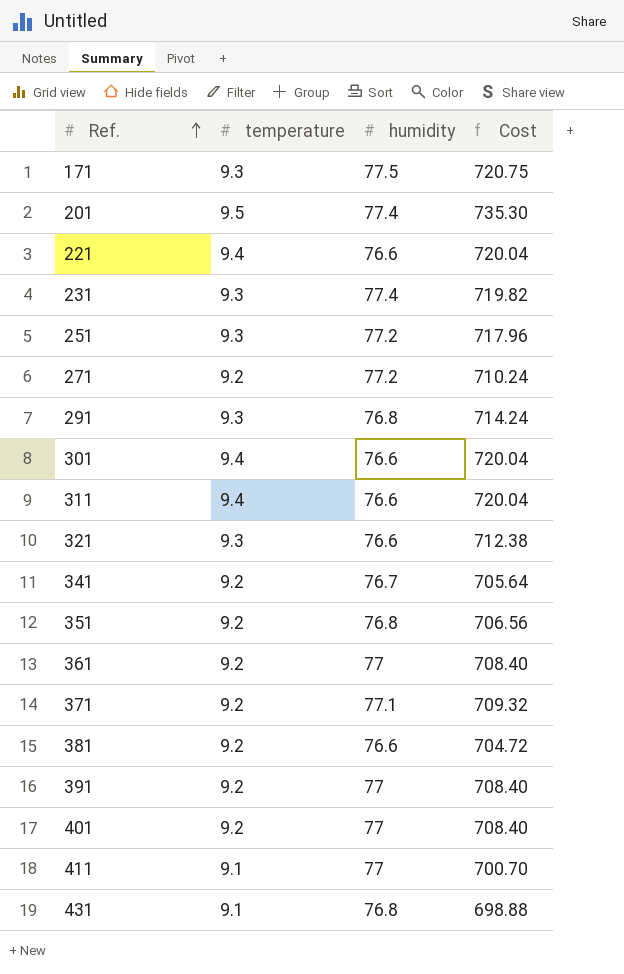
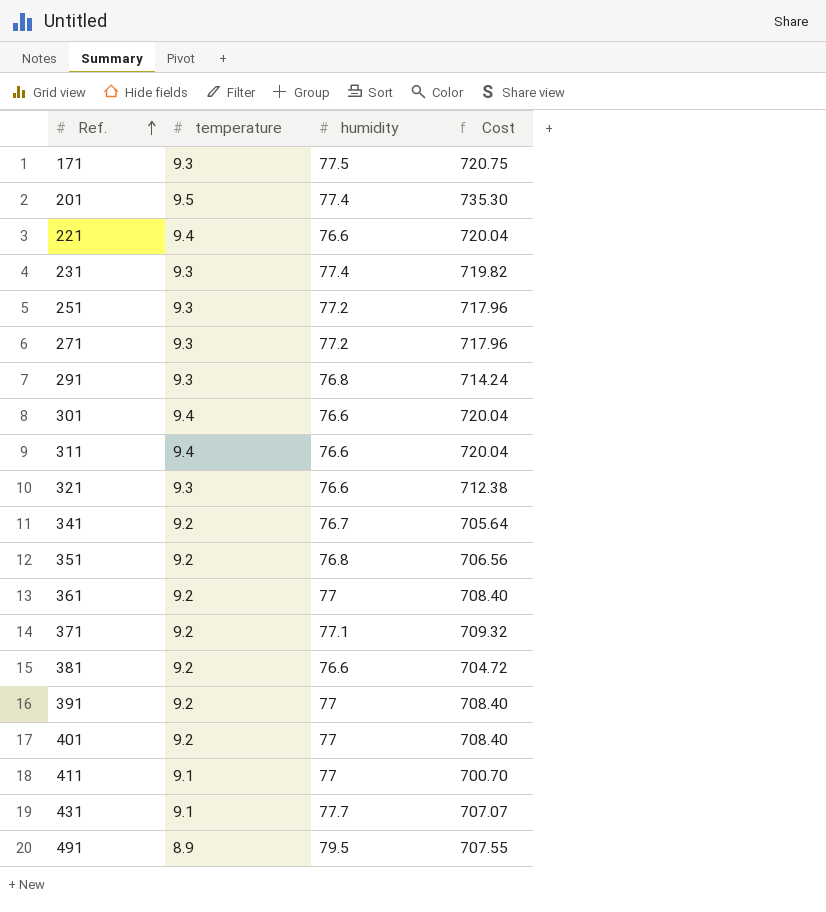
271 | temperature: 9.2 -> 9.3
271 | Cost: 710.24 -> 717.96
431 | humidity: 76.8 -> 77.7
431 | Cost: 698.88 -> 707.07
row 491: none -> 8.9 | 79.5 | 707.55

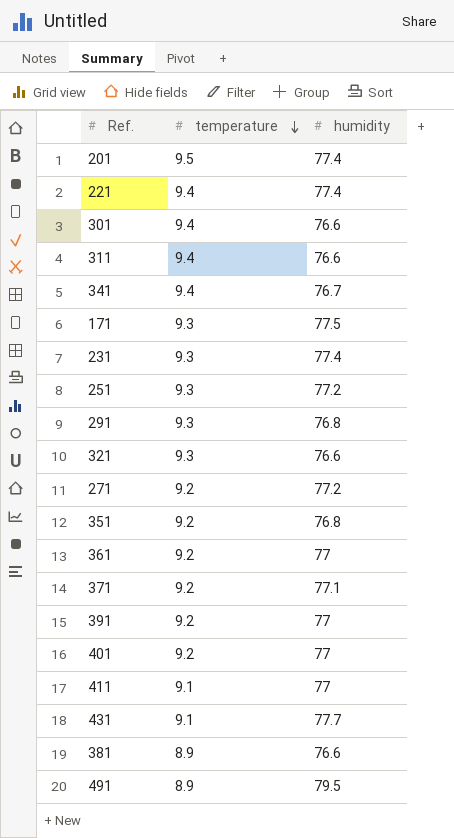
row order: Ref. ascending -> temperature descending
column Cost | formula: [temperature] * [humidity] -> none
221 | humidity: 76.6 -> 77.4
341 | temperature: 9.2 -> 9.4
271 | temperature: 9.3 -> 9.2
381 | temperature: 9.2 -> 8.9

